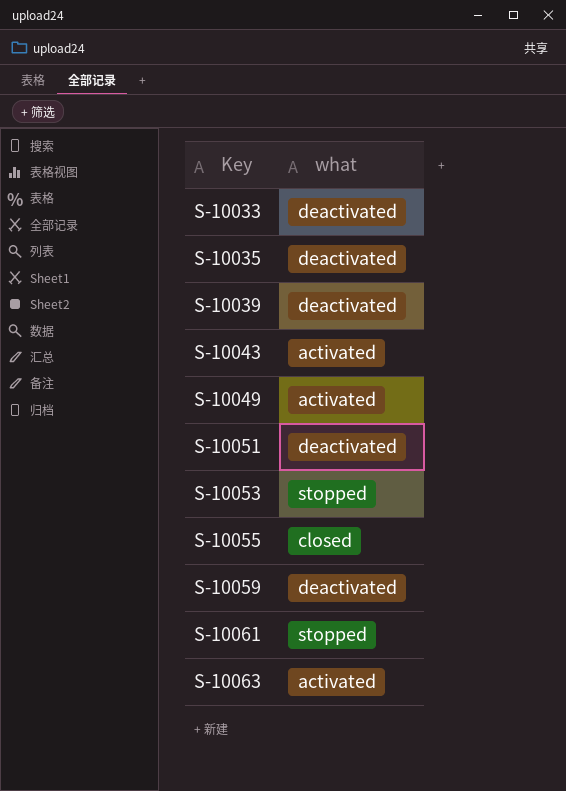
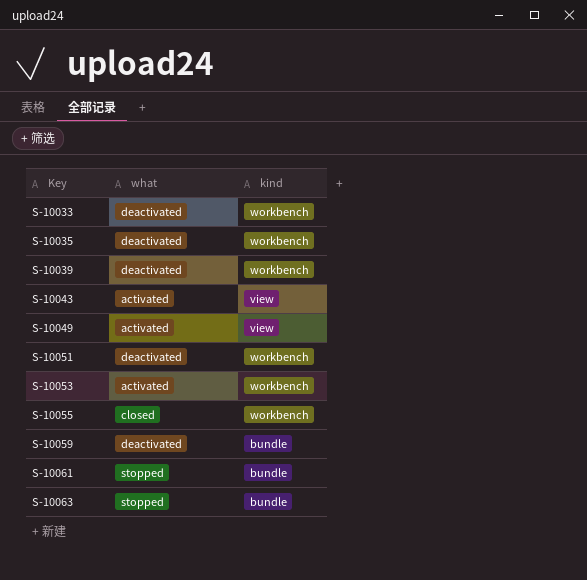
column kind | position: none -> 3
S-10053 | what: stopped -> activated
S-10063 | what: activated -> stopped

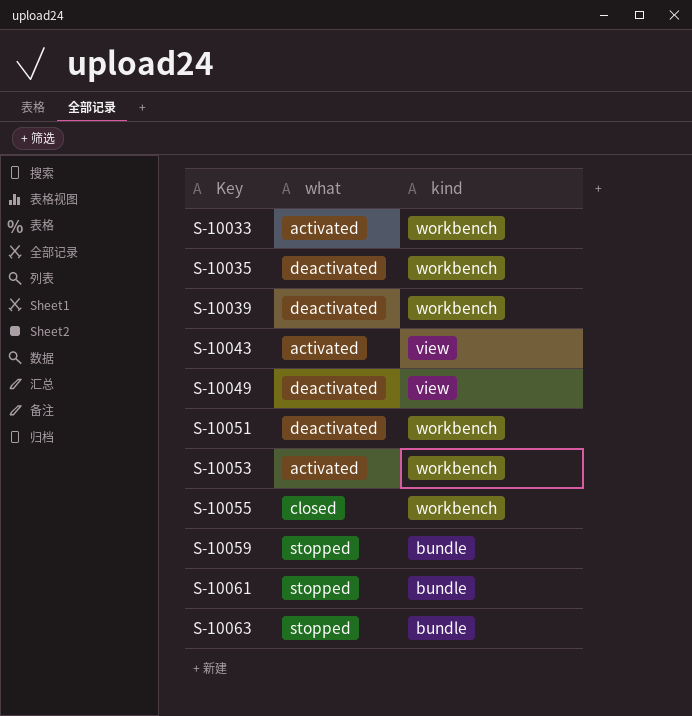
S-10033 | what: deactivated -> activated
S-10049 | what: activated -> deactivated
S-10059 | what: deactivated -> stopped

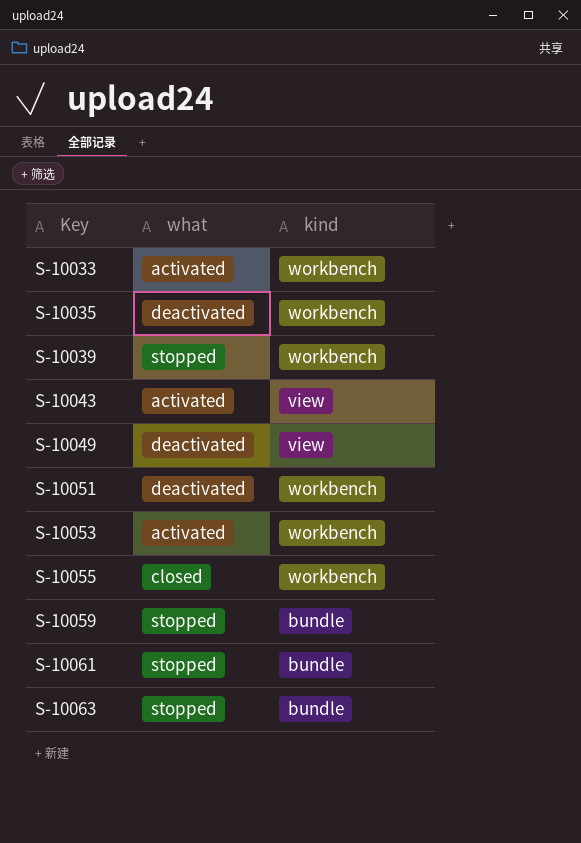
S-10039 | what: deactivated -> stopped

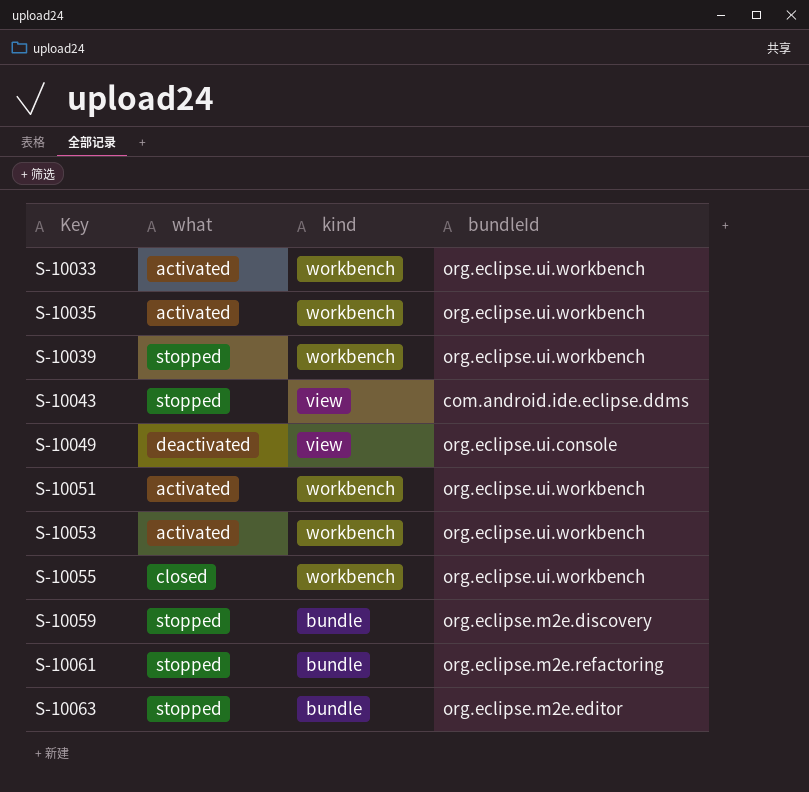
column bundleId | position: none -> 4
S-10035 | what: deactivated -> activated
S-10043 | what: activated -> stopped
S-10051 | what: deactivated -> activated

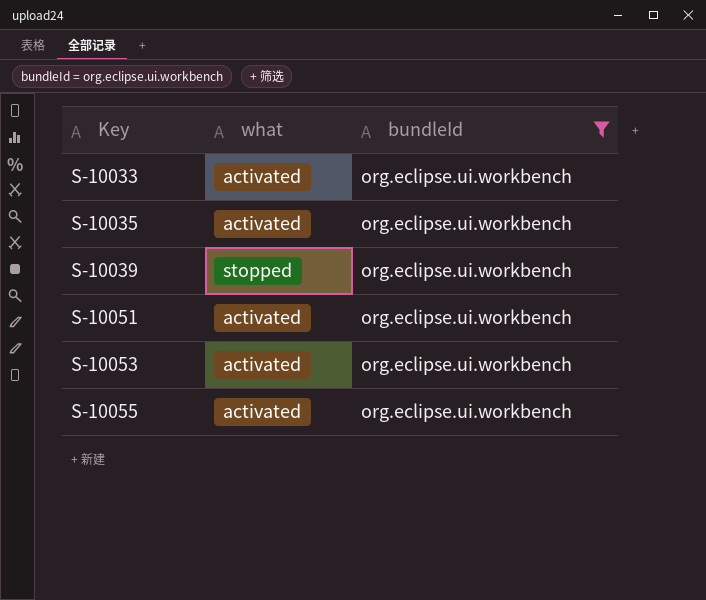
filter: none -> bundleId = org.eclipse.ui.workbench
column kind | position: 3 -> none
S-10055 | what: closed -> activated

